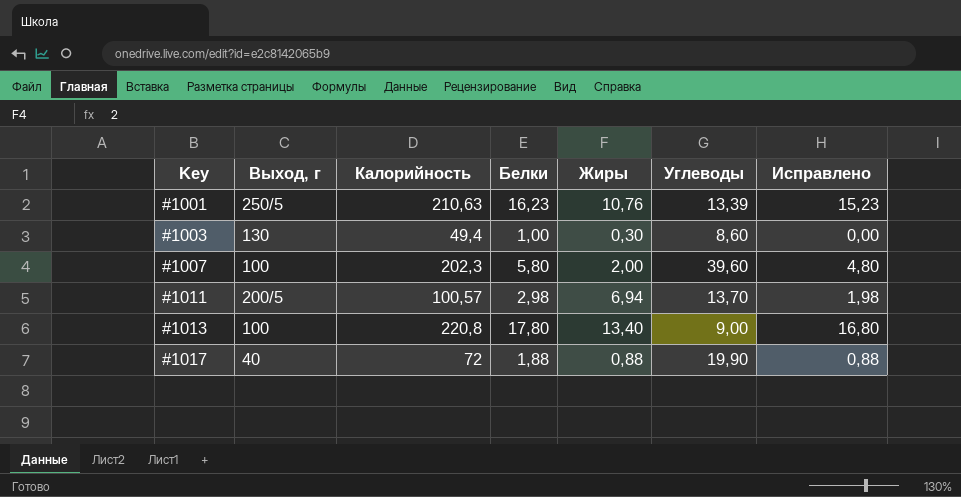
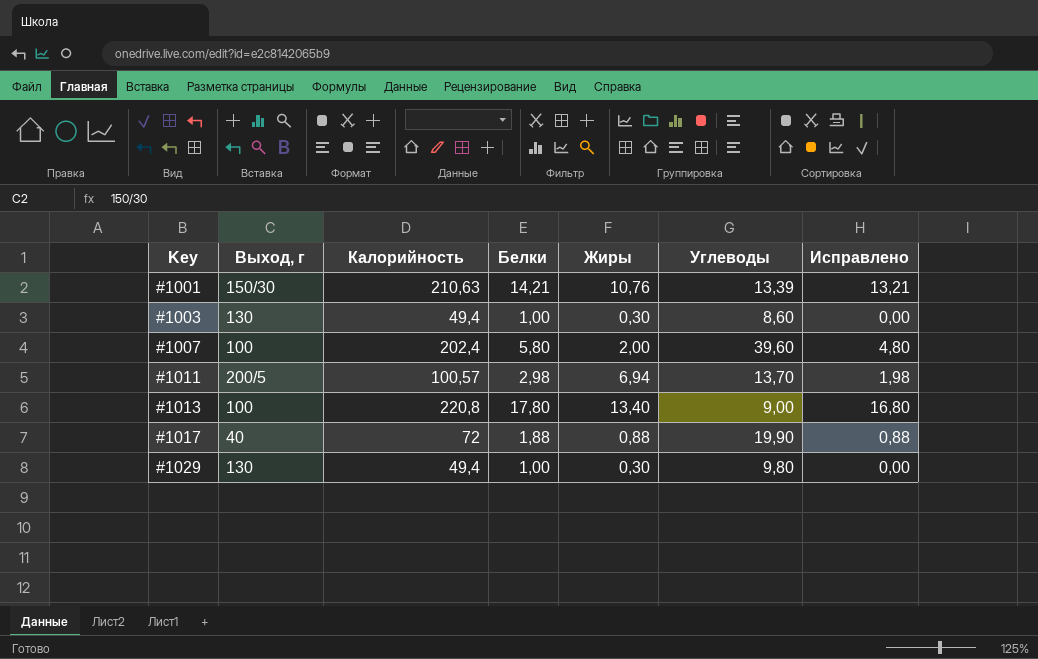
#1001 | Выход, г: 250/5 -> 150/30
#1001 | Белки: 16,23 -> 14,21
#1001 | Исправлено: 15,23 -> 13,21
#1007 | Калорийность: 202,3 -> 202,4
row #1029: none -> 130 | 49,4 | 1,00 | 0,30 | 9,80 | 0,00

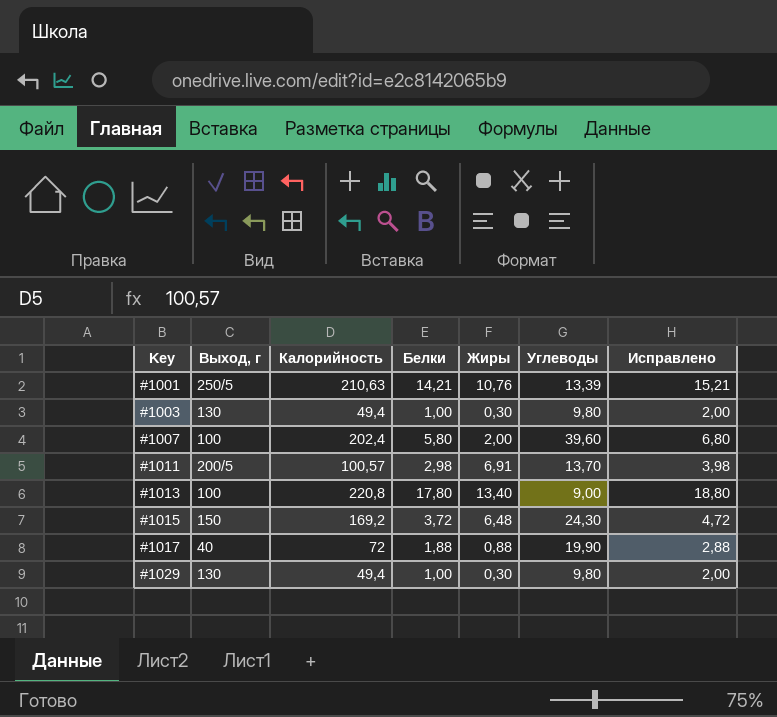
column Исправлено | formula: [Белки] - 1 -> [Белки] + 1
#1001 | Выход, г: 150/30 -> 250/5
#1003 | Углеводы: 8,60 -> 9,80
#1011 | Жиры: 6,94 -> 6,91
row #1015: none -> 150 | 169,2 | 3,72 | 6,48 | 24,30 | 4,72

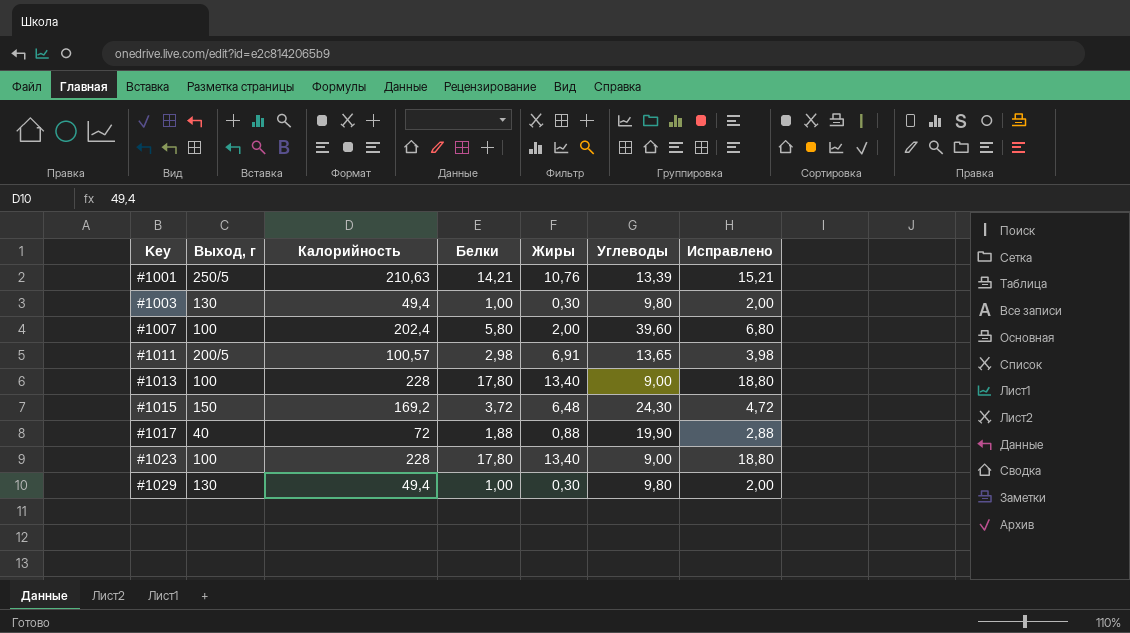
#1011 | Углеводы: 13,70 -> 13,65
#1013 | Калорийность: 220,8 -> 228
row #1023: none -> 100 | 228 | 17,80 | 13,40 | 9,00 | 18,80

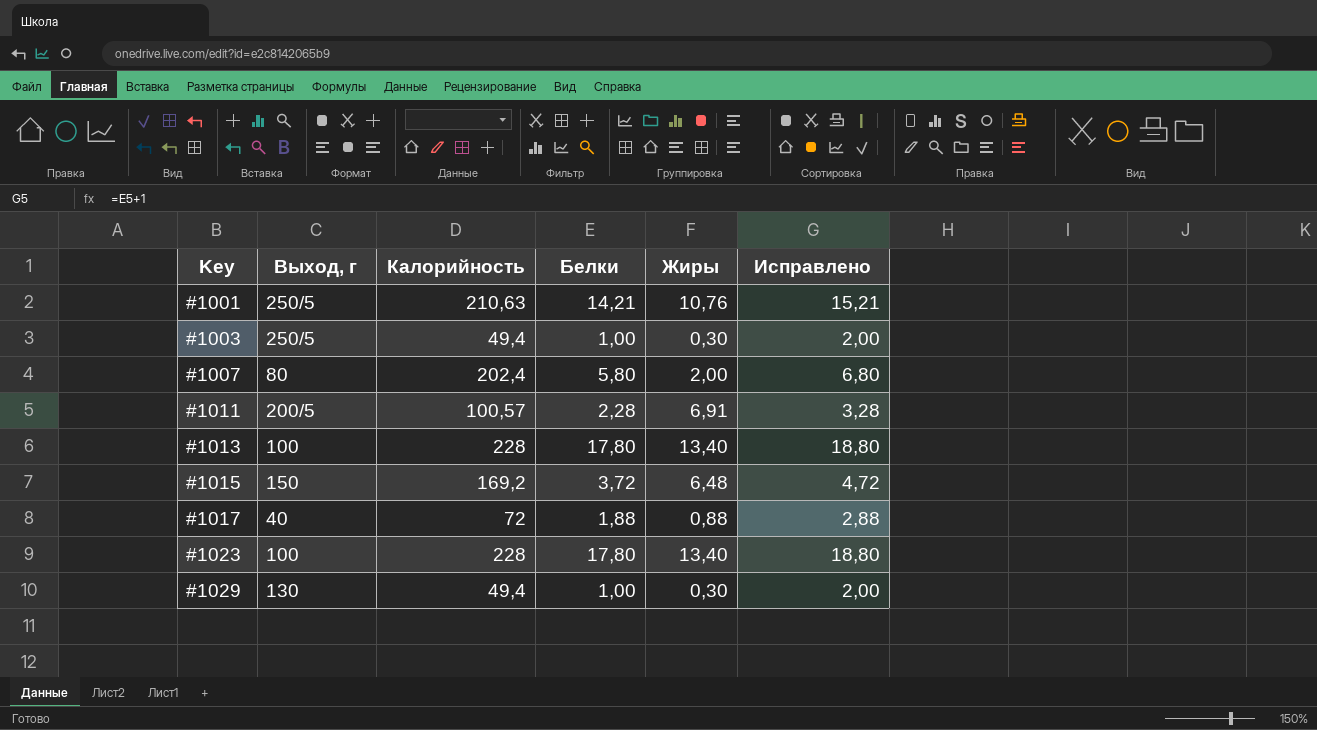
column Углеводы | position: 6 -> none
#1003 | Выход, г: 130 -> 250/5
#1007 | Выход, г: 100 -> 80
#1011 | Белки: 2,98 -> 2,28
#1011 | Исправлено: 3,98 -> 3,28

